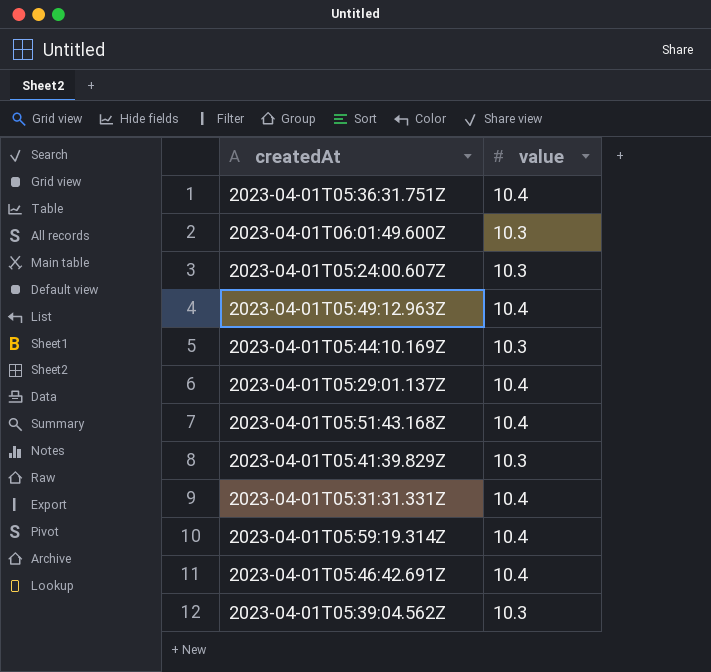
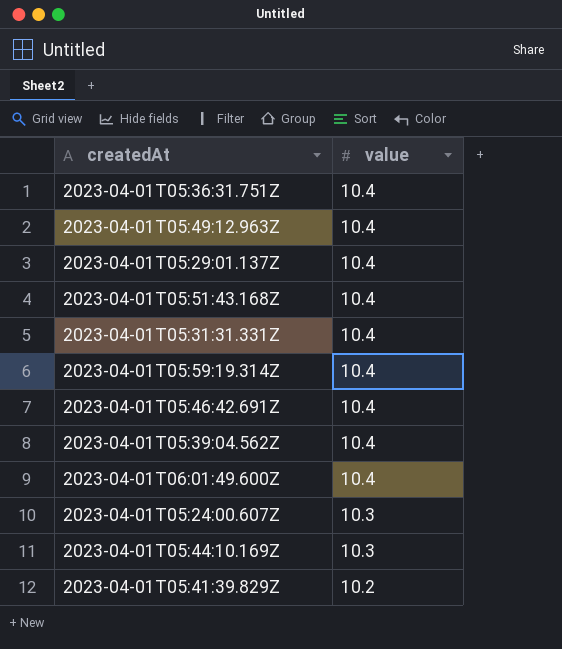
row order: none -> value descending
2023-04-01T05:39:04.562Z | value: 10.3 -> 10.4
2023-04-01T06:01:49.600Z | value: 10.3 -> 10.4
2023-04-01T05:41:39.829Z | value: 10.3 -> 10.2

